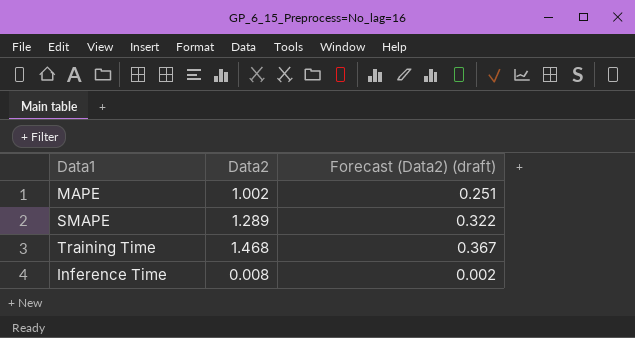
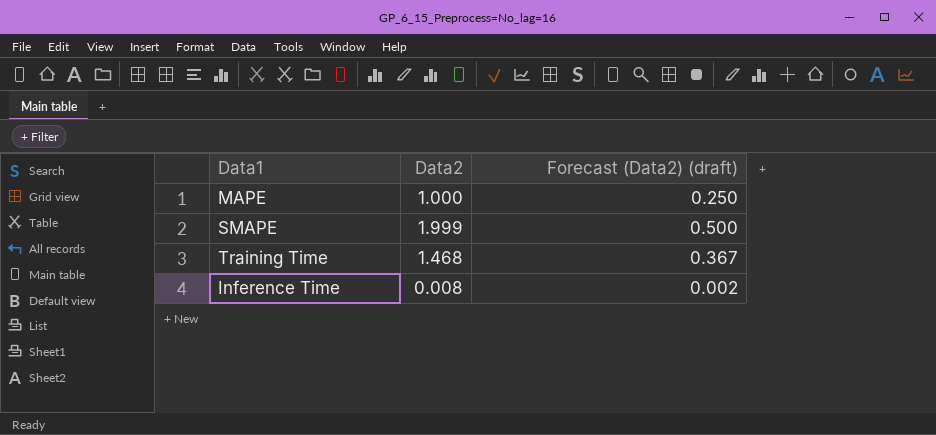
MAPE | Data2: 1.002 -> 1.000
MAPE | Forecast (Data2) (draft): 0.251 -> 0.250
SMAPE | Data2: 1.289 -> 1.999
SMAPE | Forecast (Data2) (draft): 0.322 -> 0.500

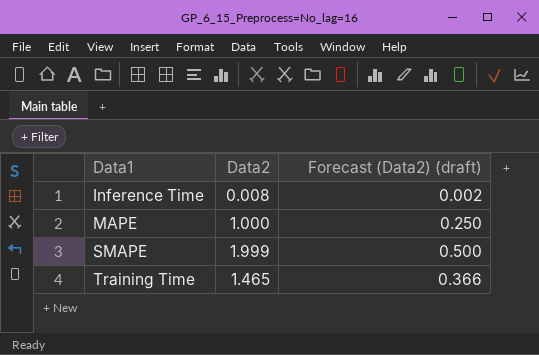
row order: none -> Data1 ascending
Training Time | Data2: 1.468 -> 1.465
Training Time | Forecast (Data2) (draft): 0.367 -> 0.366

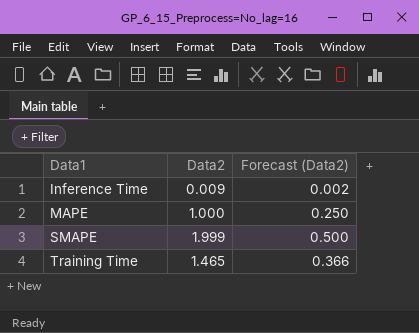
column name: Forecast (Data2) (draft) -> Forecast (Data2)
Inference Time | Data2: 0.008 -> 0.009

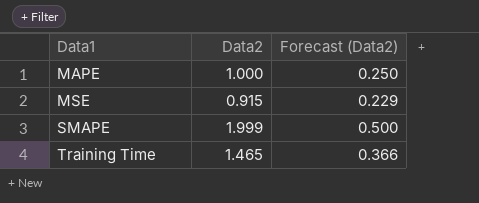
row Inference Time: 0.009 | 0.002 -> none
row MSE: none -> 0.915 | 0.229

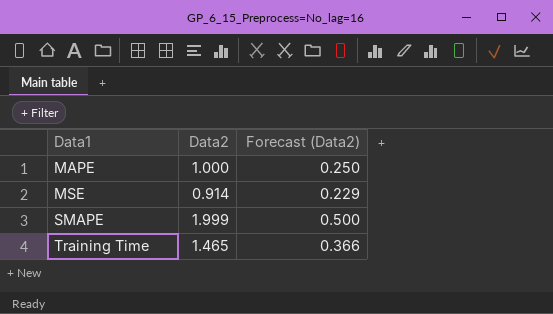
MSE | Data2: 0.915 -> 0.914

